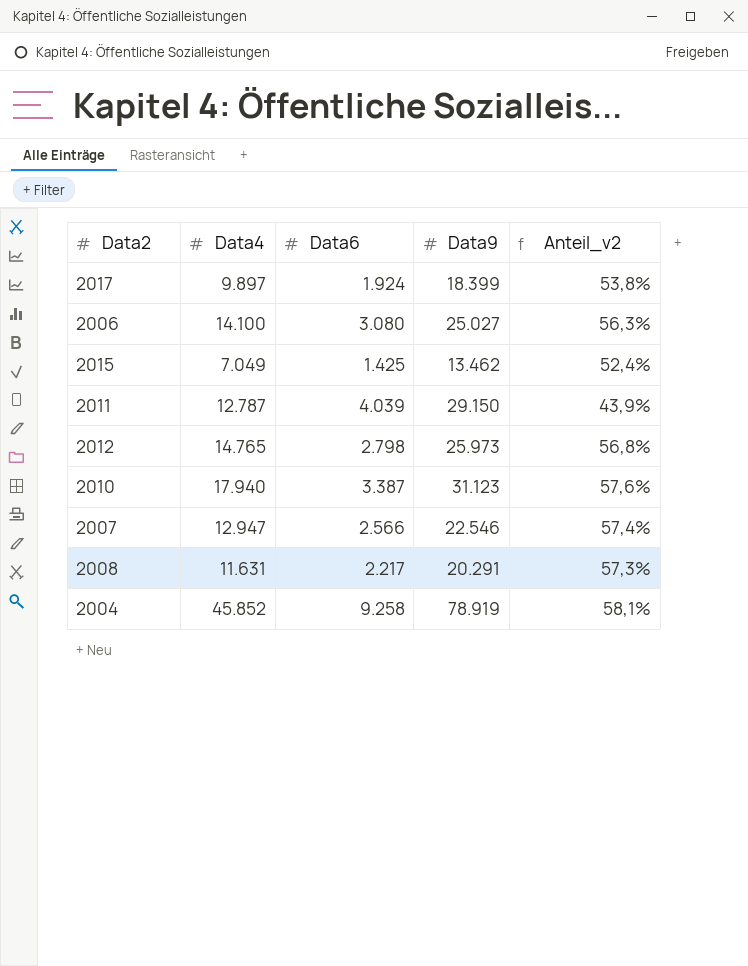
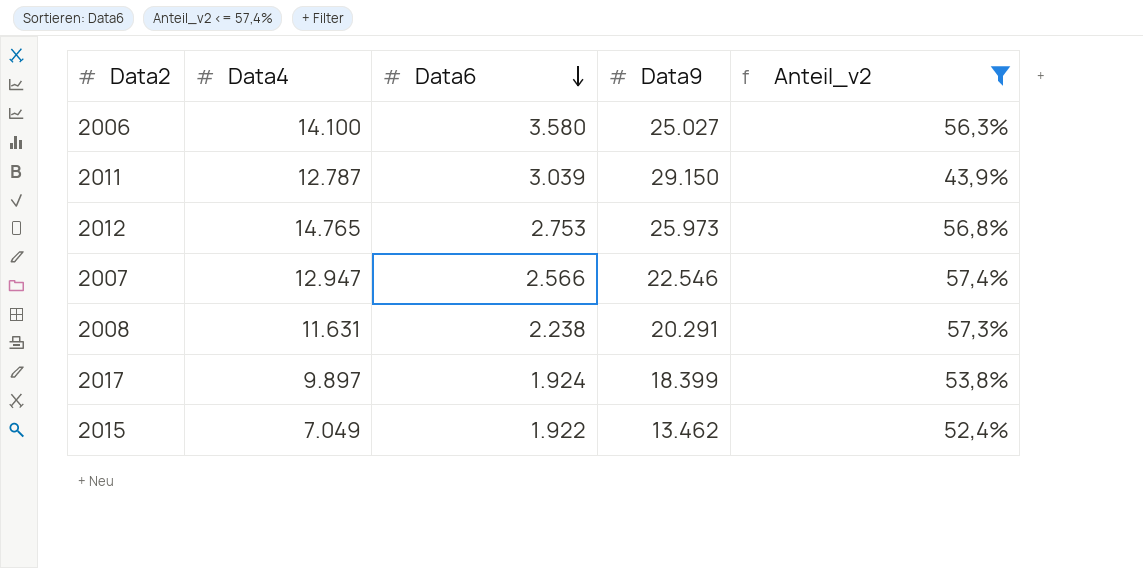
filter: none -> Anteil_v2 <= 57,4%
row order: none -> Data6 descending
2006 | Data6: 3.080 -> 3.580
2011 | Data6: 4.039 -> 3.039
2012 | Data6: 2.798 -> 2.753
2008 | Data6: 2.217 -> 2.238
2015 | Data6: 1.425 -> 1.922

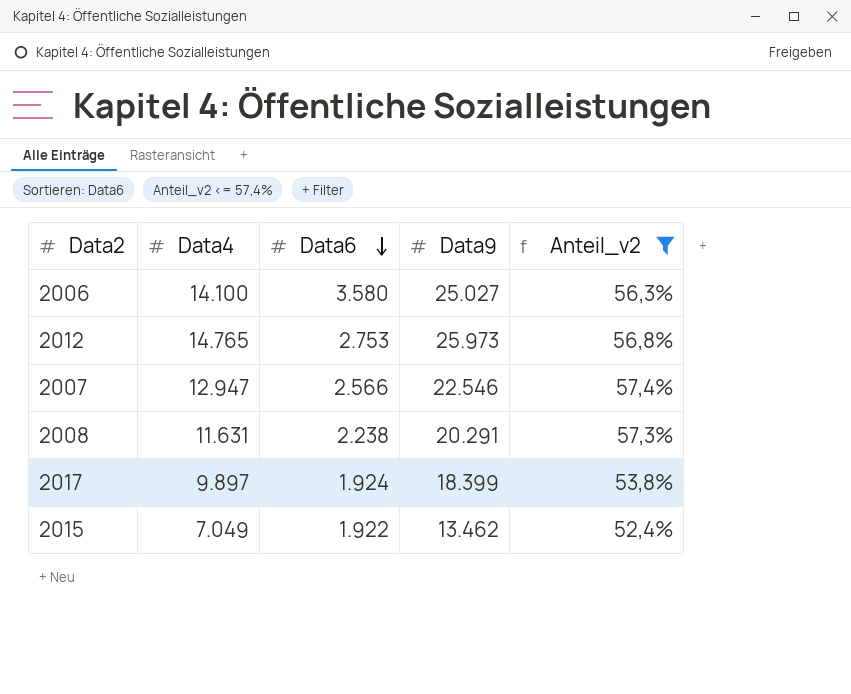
row 2011: 12.787 | 3.039 | 29.150 | 43,9% -> none

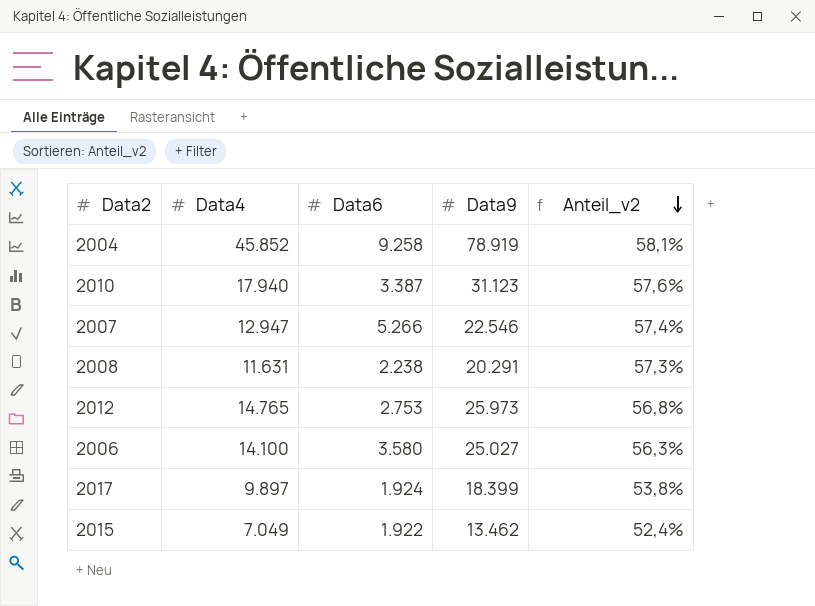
filter: Anteil_v2 <= 57,4% -> none
row order: Data6 descending -> Anteil_v2 descending
2007 | Data6: 2.566 -> 5.266

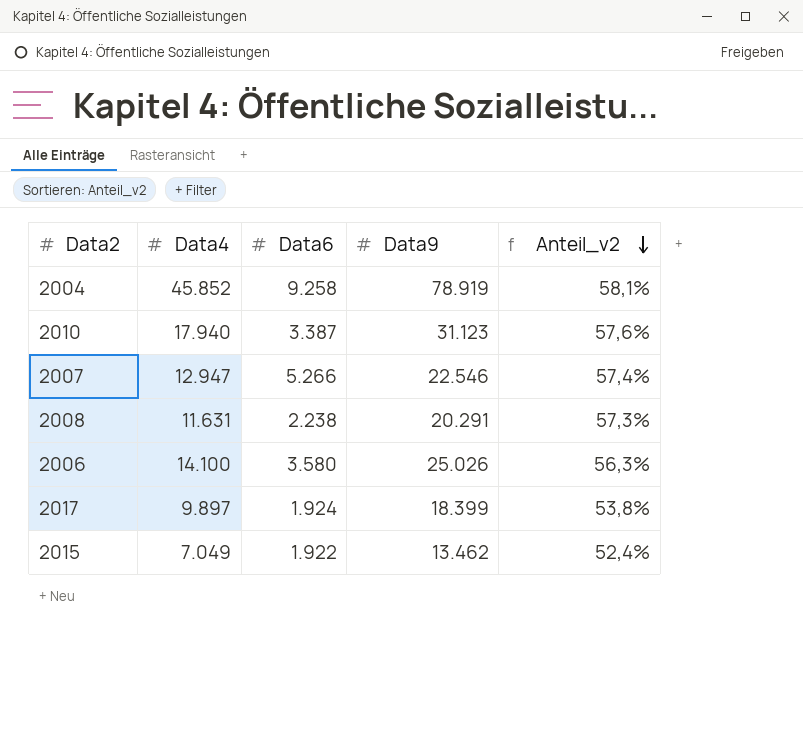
row 2012: 14.765 | 2.753 | 25.973 | 56,8% -> none
2006 | Data9: 25.027 -> 25.026

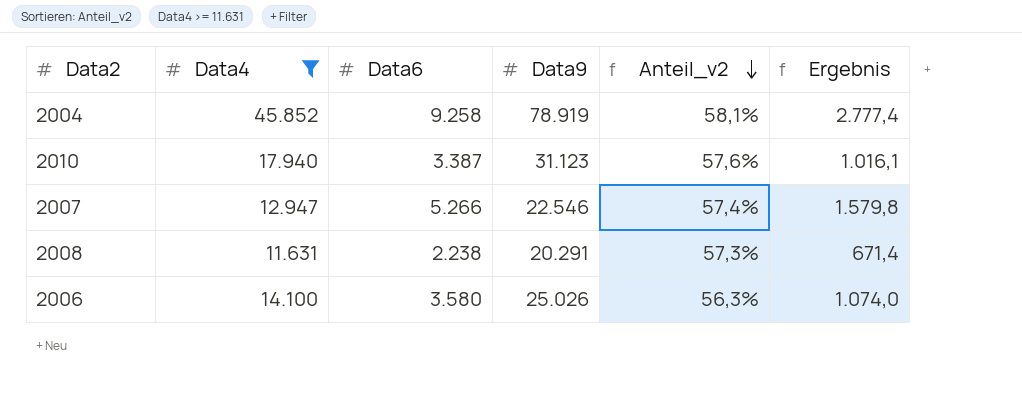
filter: none -> Data4 >= 11.631
column Ergebnis | formula: none -> [Data6] * 0,3

